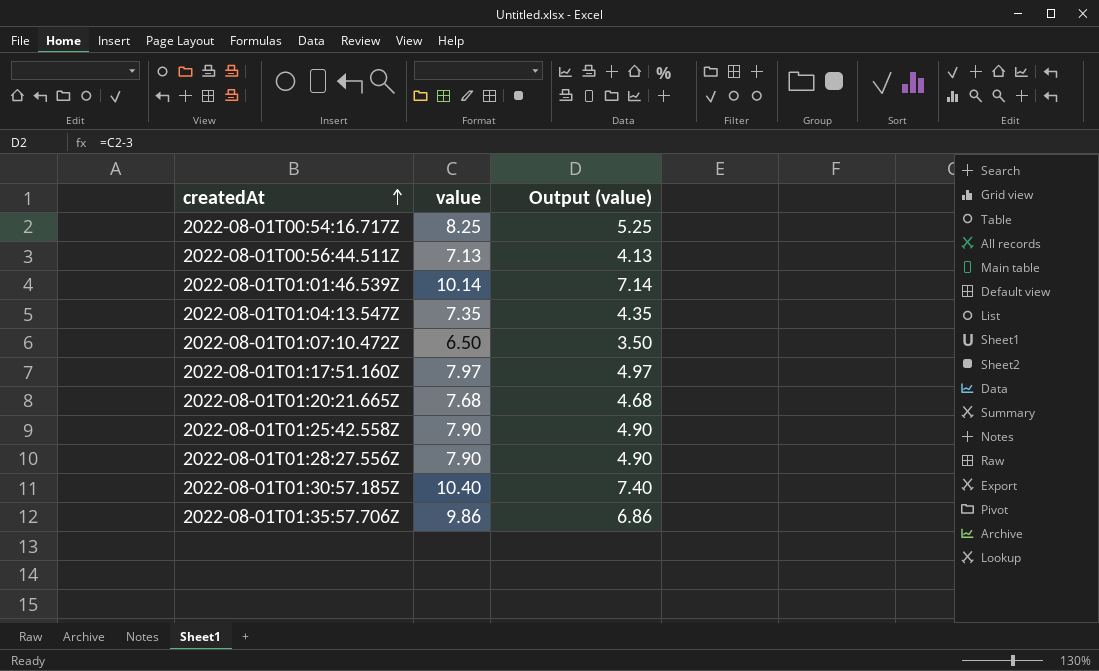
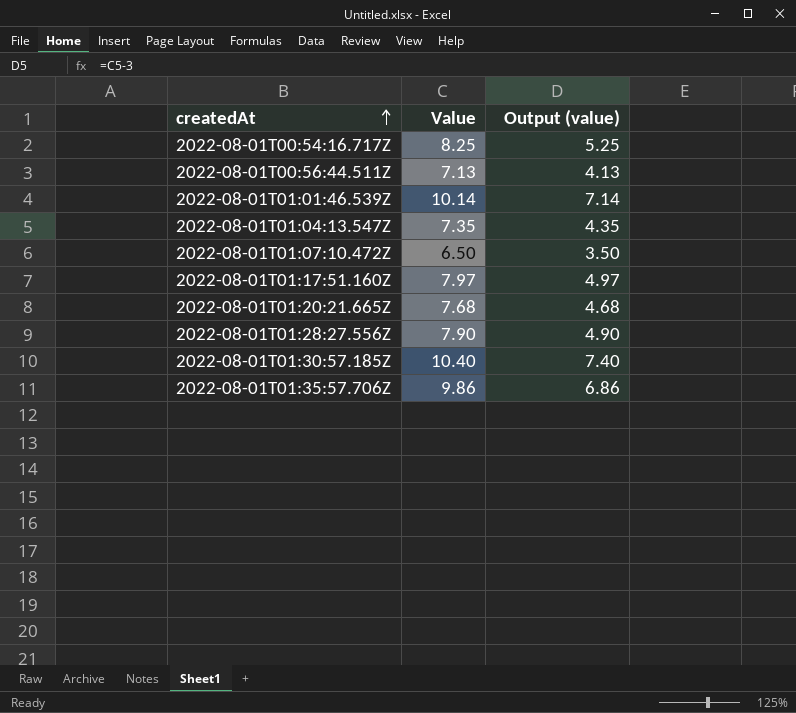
column name: value -> Value
row 2022-08-01T01:25:42.558Z: 7.90 | 4.90 -> none

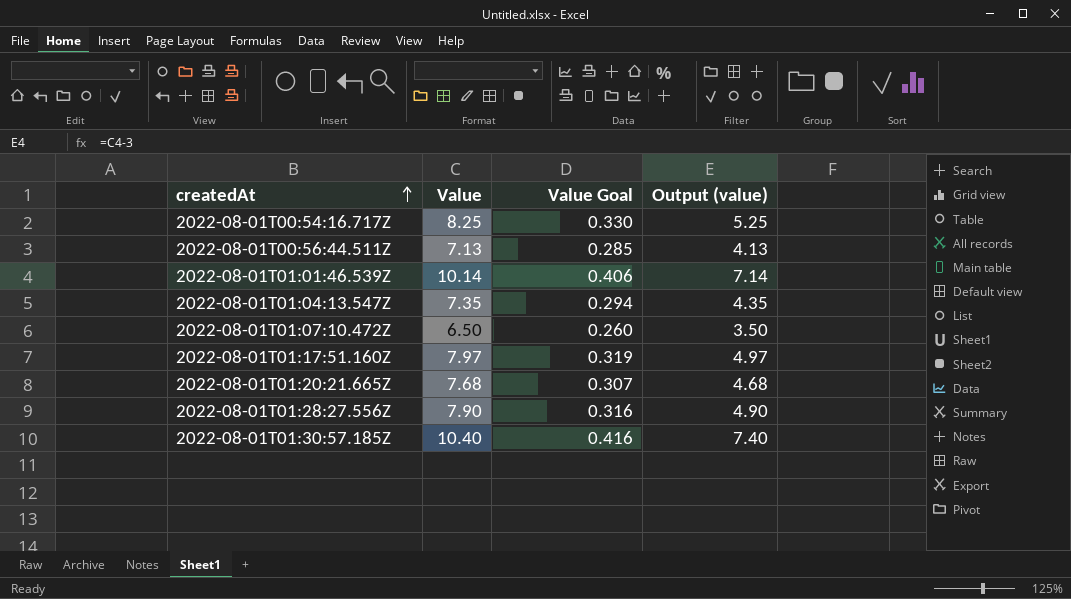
column Value Goal | formula: none -> [Value] * 0.04
row 2022-08-01T01:35:57.706Z: 9.86 | 6.86 -> none

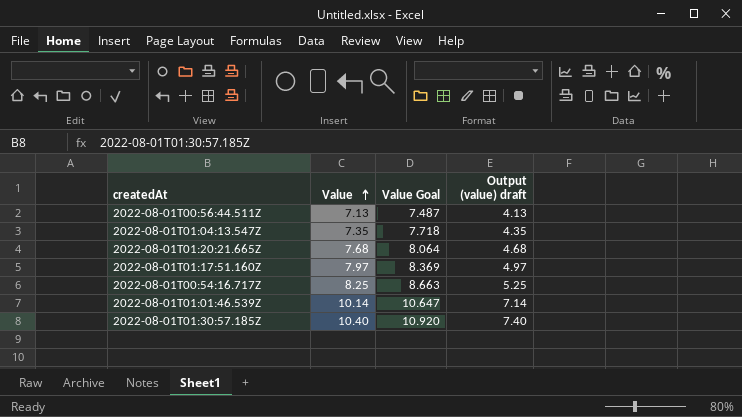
row order: createdAt ascending -> Value ascending
column Value Goal | formula: [Value] * 0.04 -> [Value] * 1.05
column name: Output (value) -> Output (value) draft
row 2022-08-01T01:07:10.472Z: 6.50 | 0.260 | 3.50 -> none
row 2022-08-01T01:28:27.556Z: 7.90 | 0.316 | 4.90 -> none

